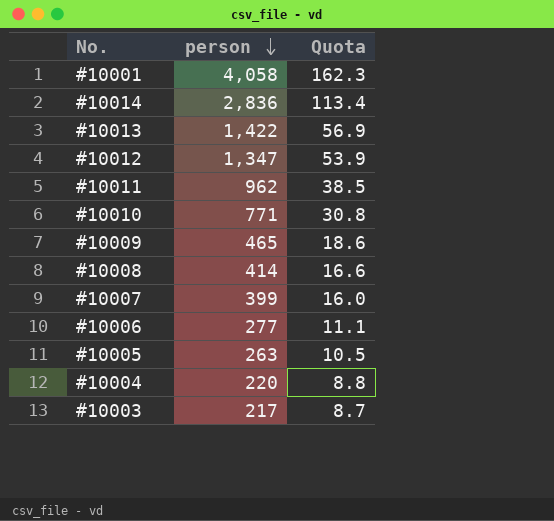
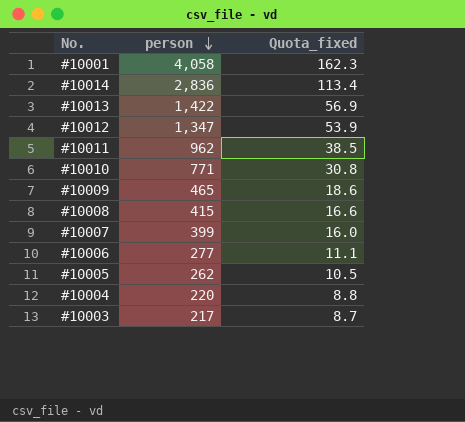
column name: Quota -> Quota_fixed
#10008 | person: 414 -> 415
#10005 | person: 263 -> 262

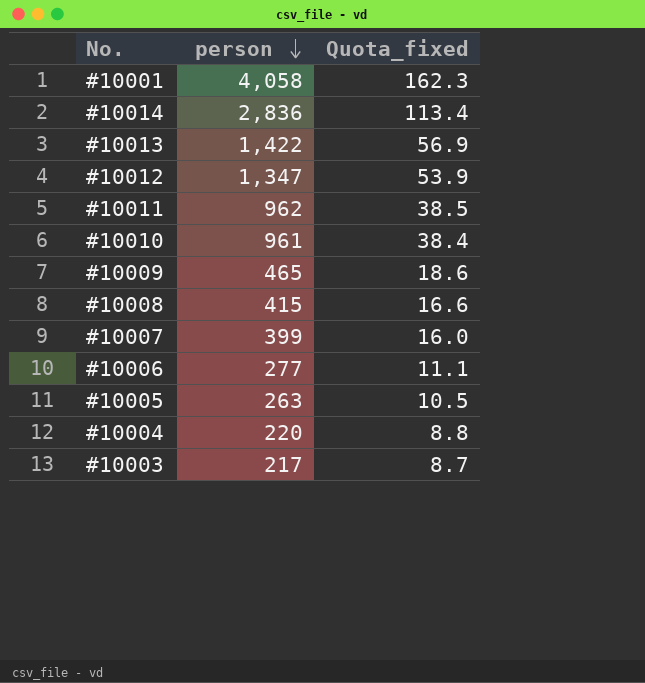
#10010 | person: 771 -> 961
#10010 | Quota_fixed: 30.8 -> 38.4
#10005 | person: 262 -> 263

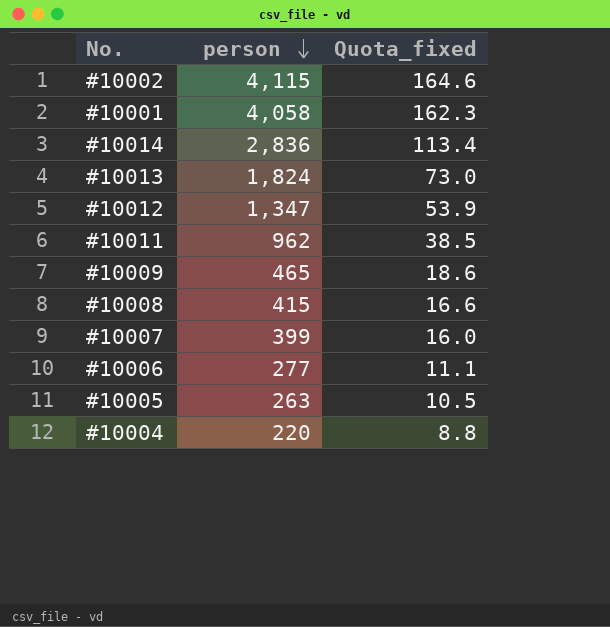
row #10010: 961 | 38.4 -> none
row #10003: 217 | 8.7 -> none
row #10002: none -> 4,115 | 164.6
#10013 | person: 1,422 -> 1,824
#10013 | Quota_fixed: 56.9 -> 73.0

